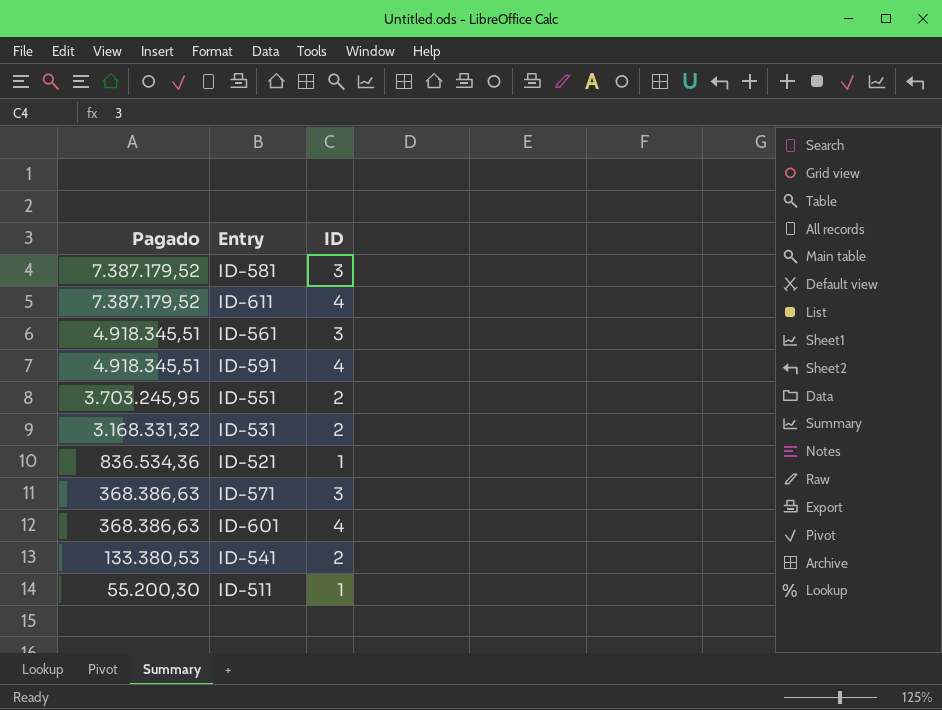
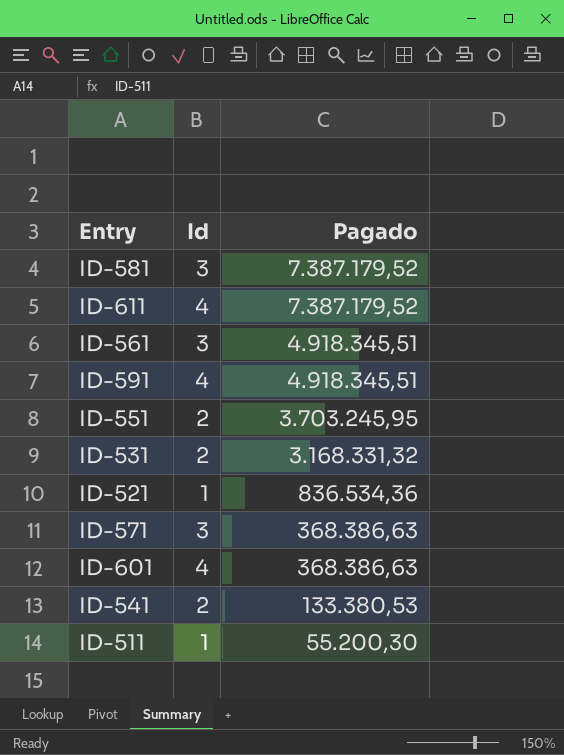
column name: ID -> Id
column Pagado | position: 1 -> 3

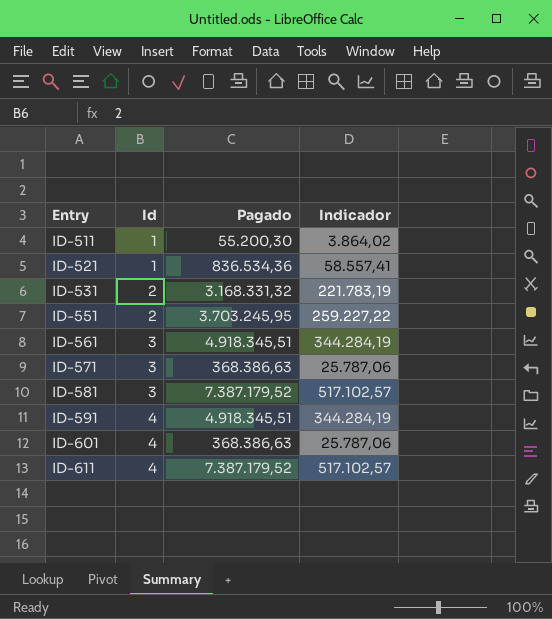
row order: Pagado descending -> Entry ascending
column Indicador | formula: none -> [Pagado] * 0,07
row ID-541: 2 | 133.380,53 -> none

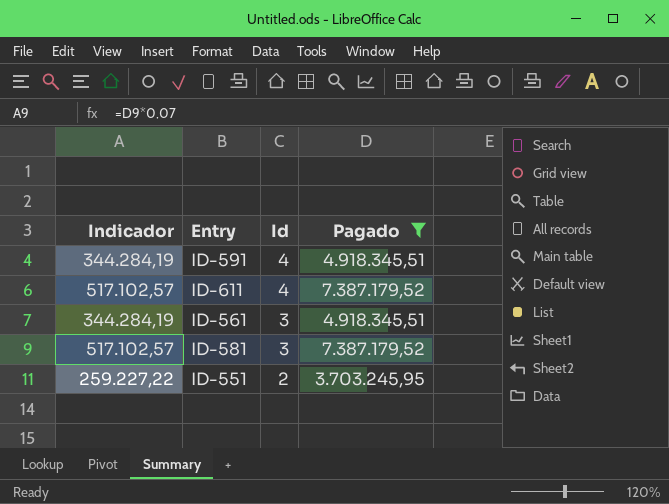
filter: none -> Pagado >= 3.703.245,95
row order: Entry ascending -> Id descending
column Indicador | position: 4 -> 1

